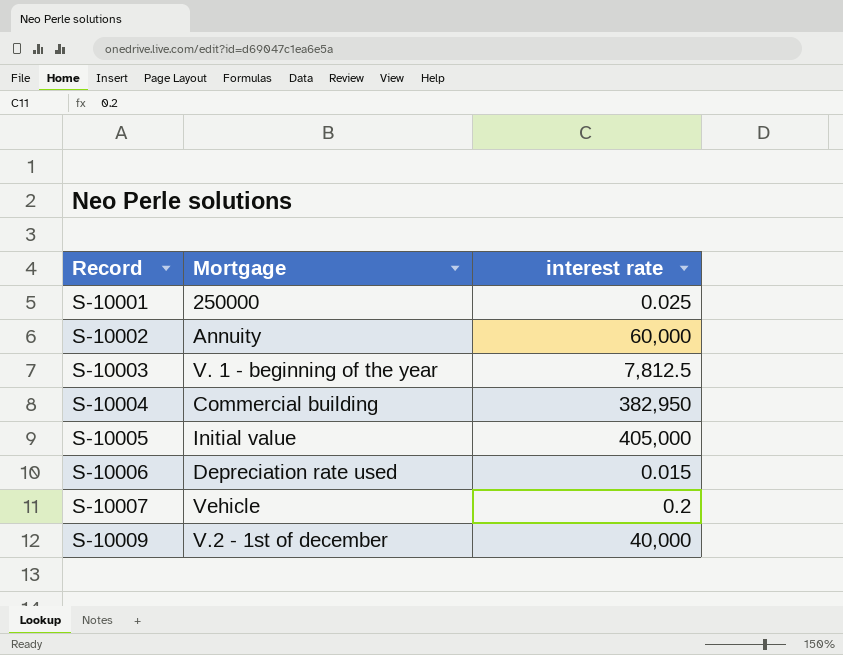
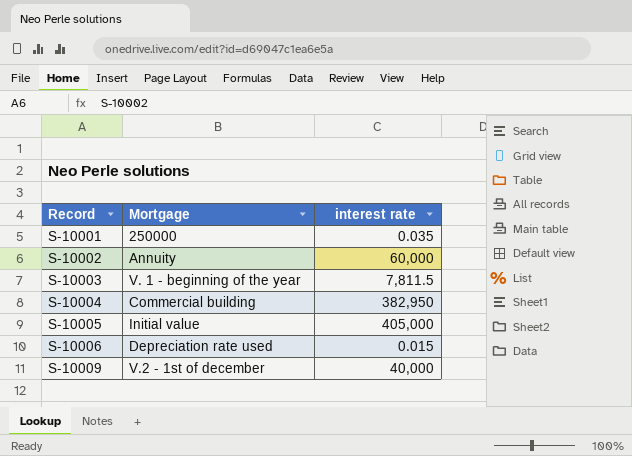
row S-10007: Vehicle | 0.2 -> none
S-10001 | interest rate: 0.025 -> 0.035
S-10003 | interest rate: 7,812.5 -> 7,811.5

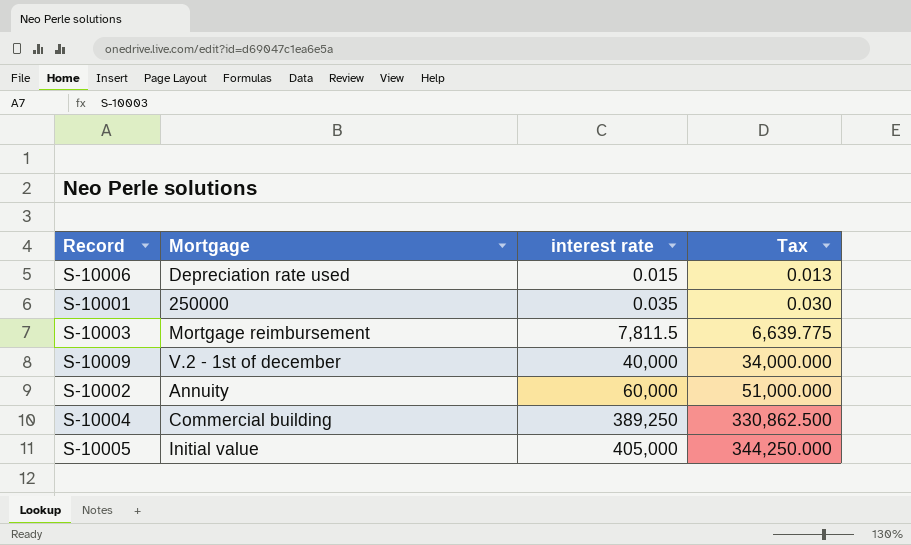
row order: Record ascending -> interest rate ascending
column Tax | formula: none -> [interest rate] * 0.85
S-10003 | Mortgage: V. 1 - beginning of the year -> Mortgage reimbursement
S-10004 | interest rate: 382,950 -> 389,250

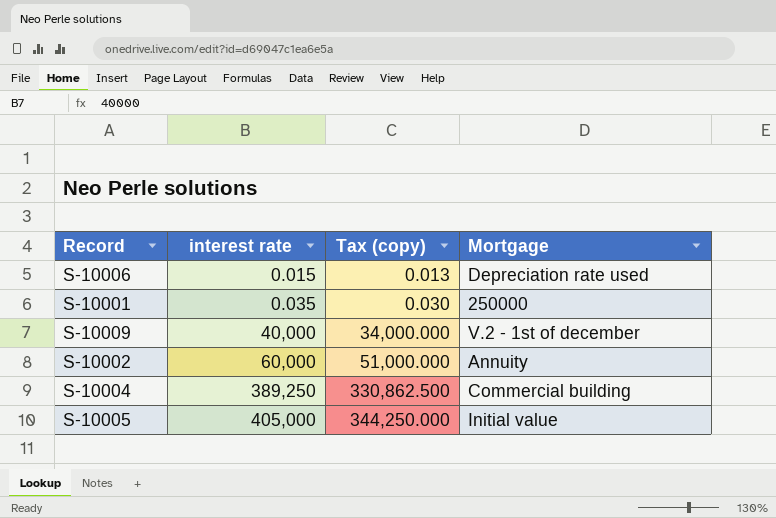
column name: Tax -> Tax (copy)
column Mortgage | position: 2 -> 4
row S-10003: Mortgage reimbursement | 7,811.5 | 6,639.775 -> none

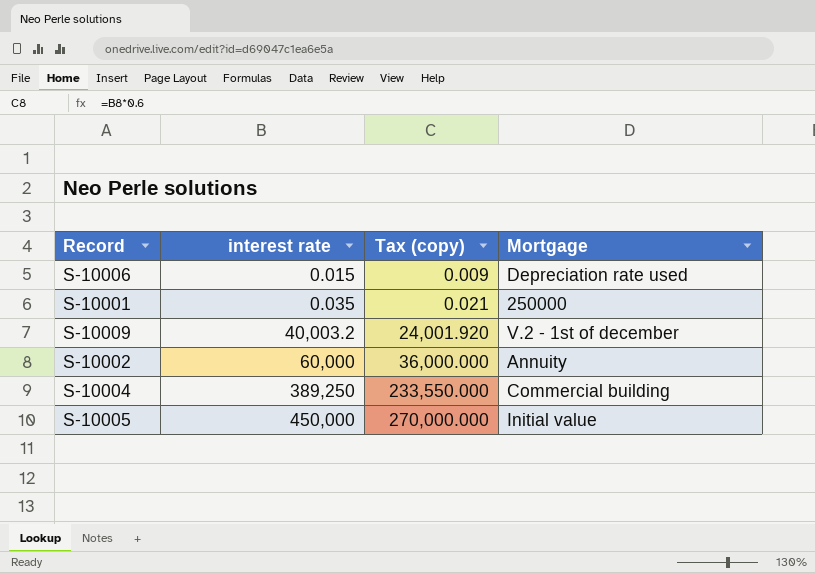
column Tax (copy) | formula: [interest rate] * 0.85 -> [interest rate] * 0.6
S-10009 | interest rate: 40,000 -> 40,003.2
S-10005 | interest rate: 405,000 -> 450,000

